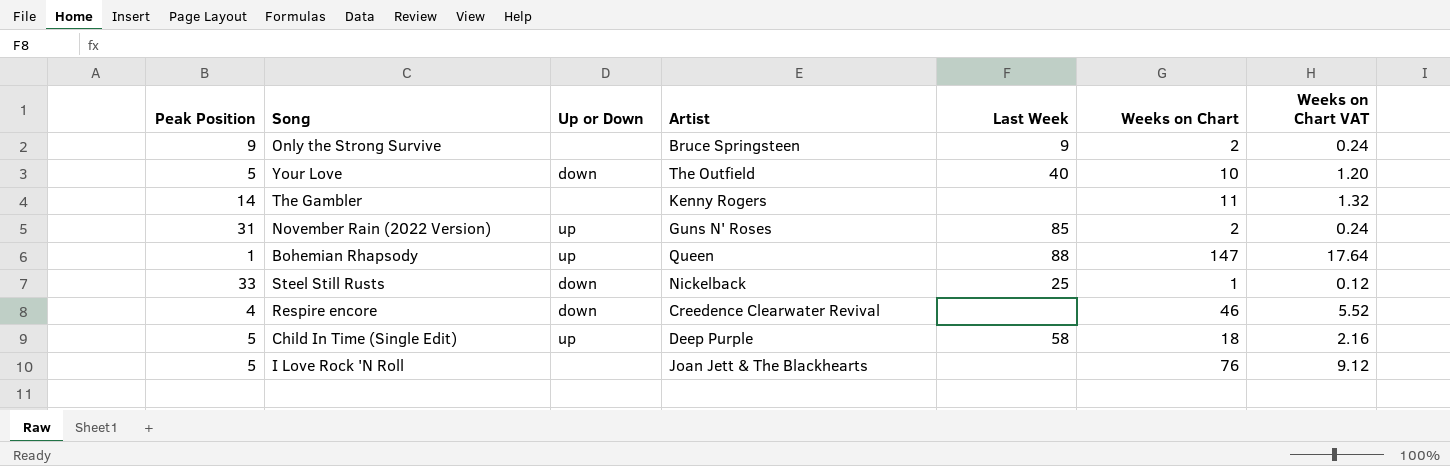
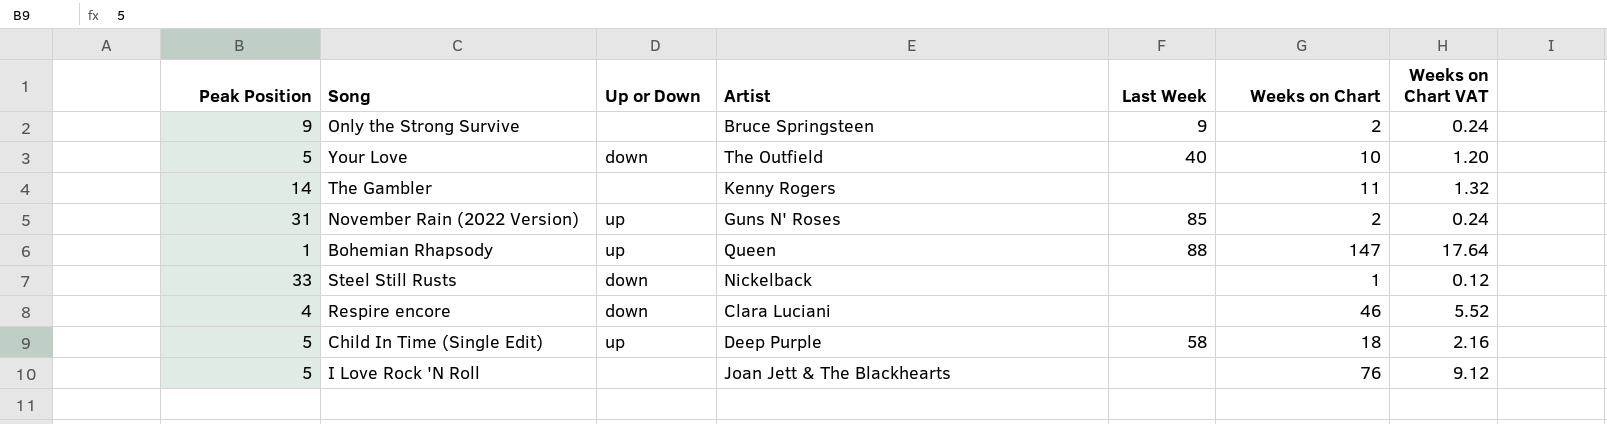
Steel Still Rusts | Last Week: 25 -> none
Respire encore | Artist: Creedence Clearwater Revival -> Clara Luciani

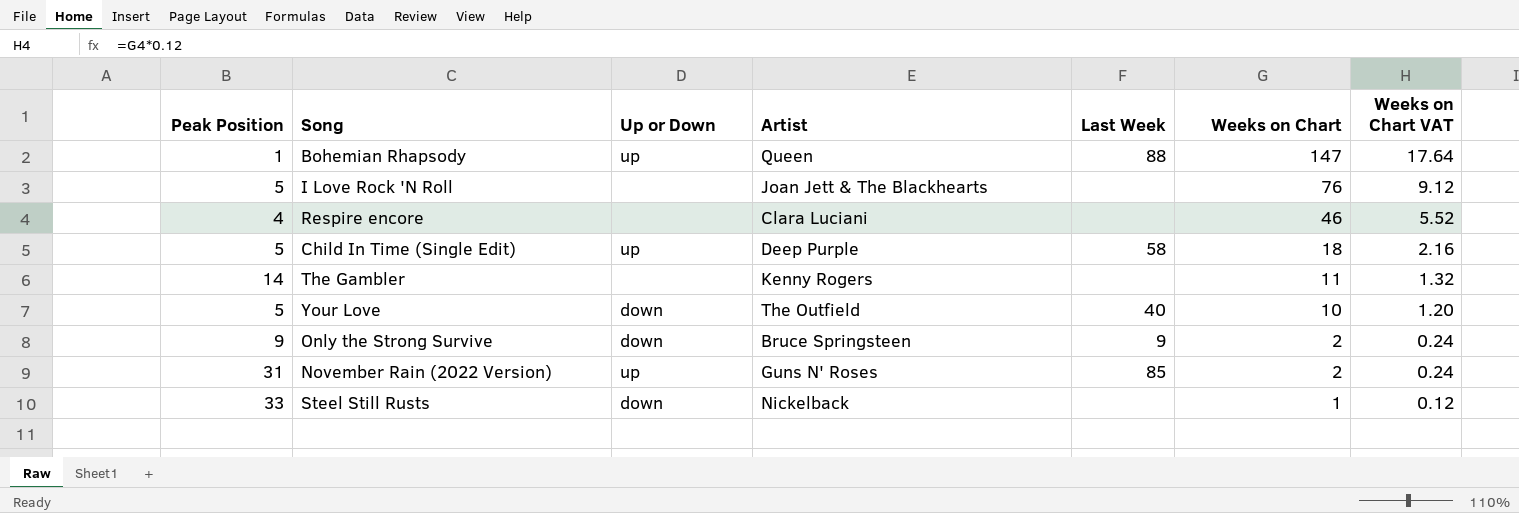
row order: none -> Weeks on Chart descending
Respire encore | Up or Down: down -> none
Only the Strong Survive | Up or Down: none -> down

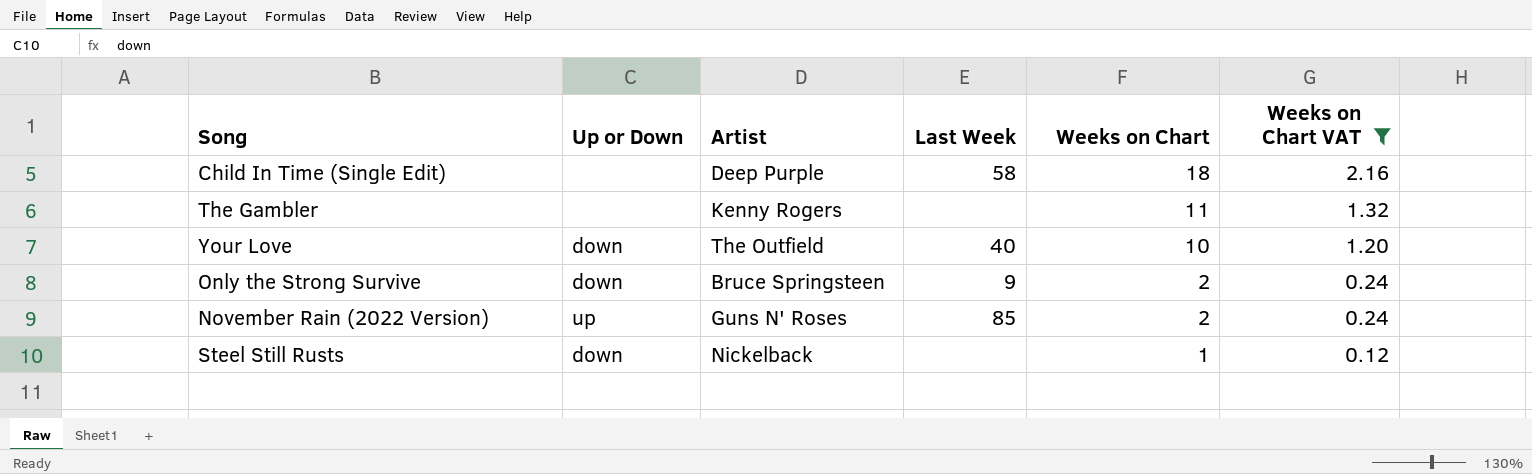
filter: none -> Weeks on Chart VAT <= 2.16
column Peak Position | position: 1 -> none
Child In Time (Single Edit) | Up or Down: up -> none

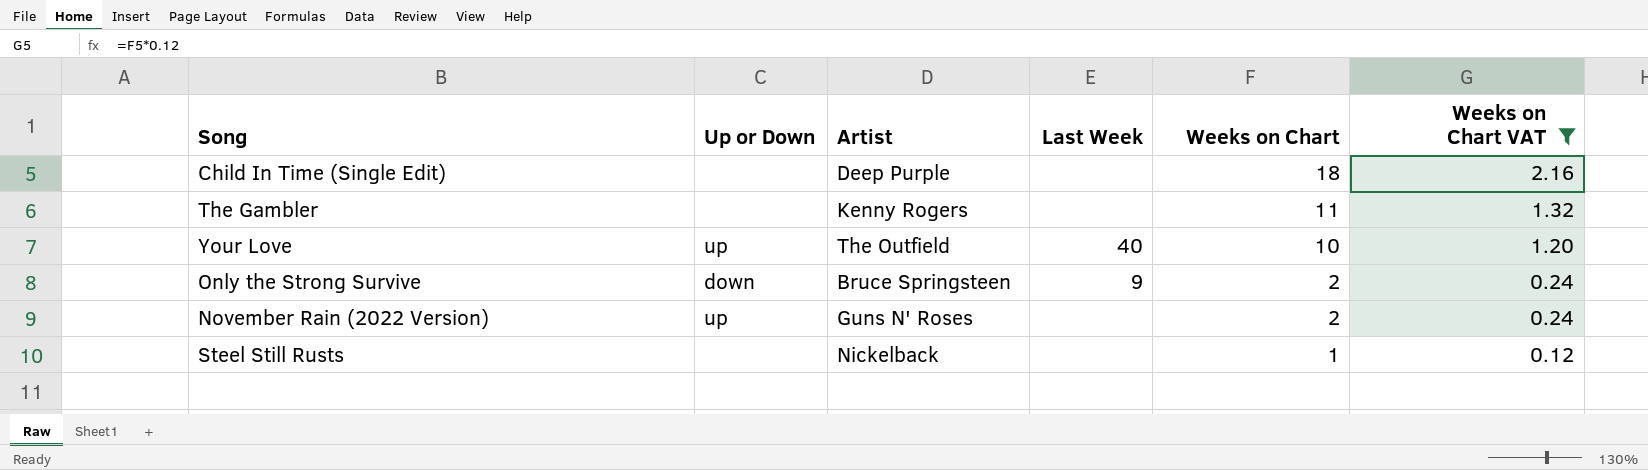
Child In Time (Single Edit) | Last Week: 58 -> none
Your Love | Up or Down: down -> up
November Rain (2022 Version) | Last Week: 85 -> none
Steel Still Rusts | Up or Down: down -> none

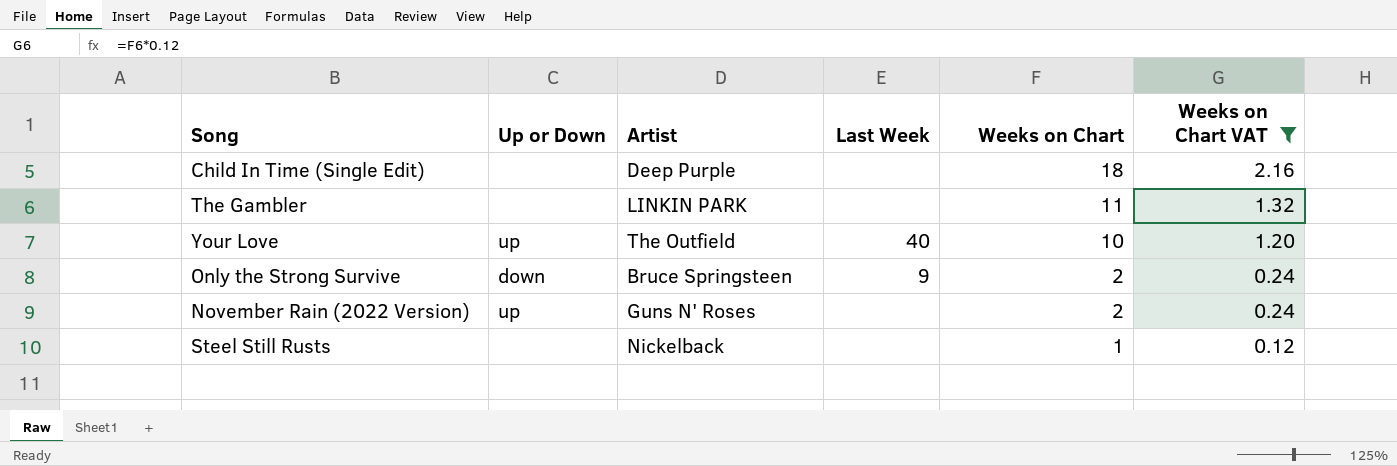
The Gambler | Artist: Kenny Rogers -> LINKIN PARK

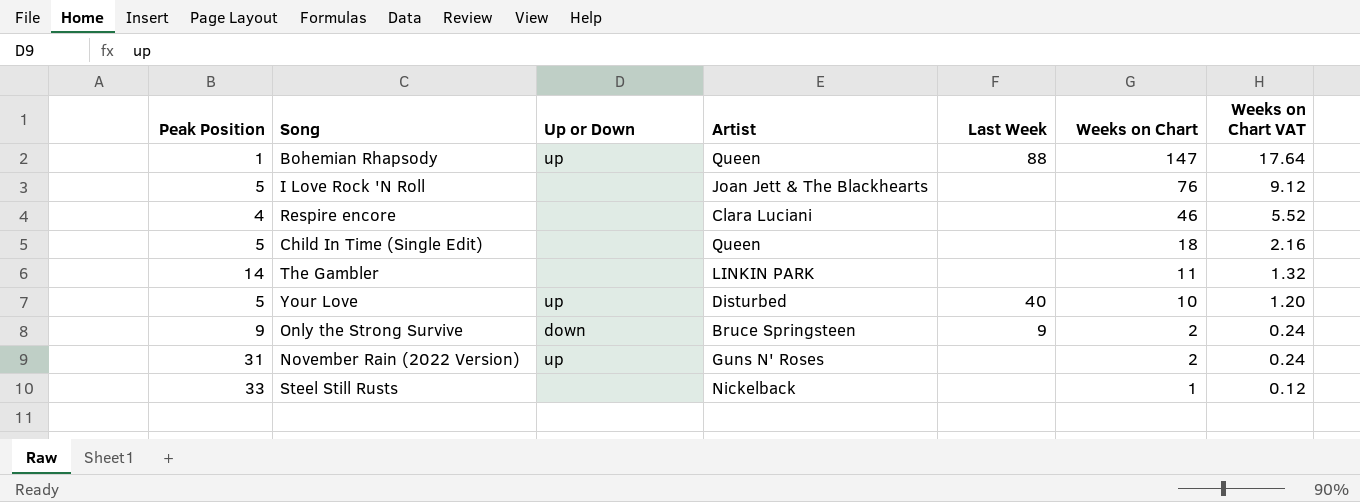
filter: Weeks on Chart VAT <= 2.16 -> none
column Peak Position | position: none -> 1
Child In Time (Single Edit) | Artist: Deep Purple -> Queen
Your Love | Artist: The Outfield -> Disturbed

